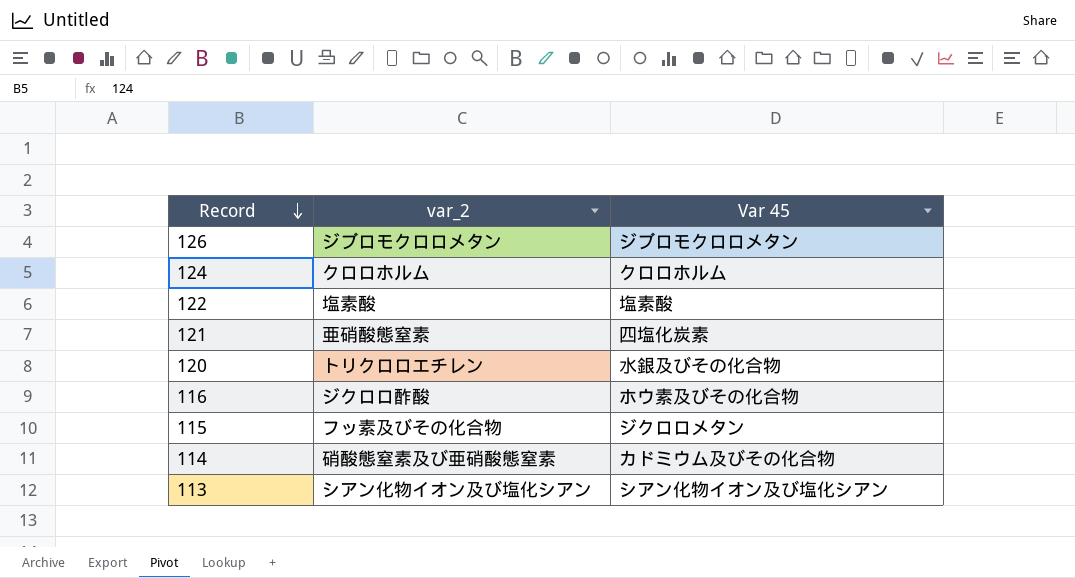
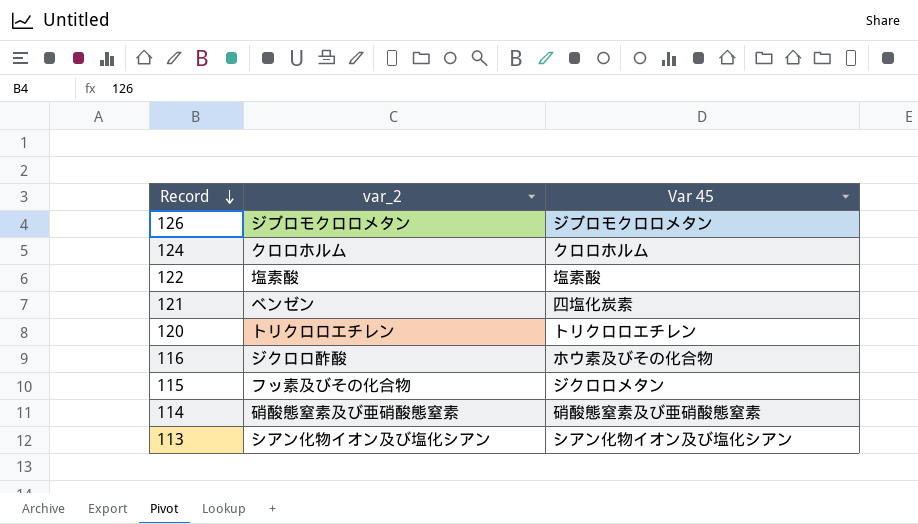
121 | var_2: 亜硝酸態窒素 -> ベンゼン
120 | Var 45: 水銀及びその化合物 -> トリクロロエチレン
114 | Var 45: カドミウム及びその化合物 -> 硝酸態窒素及び亜硝酸態窒素

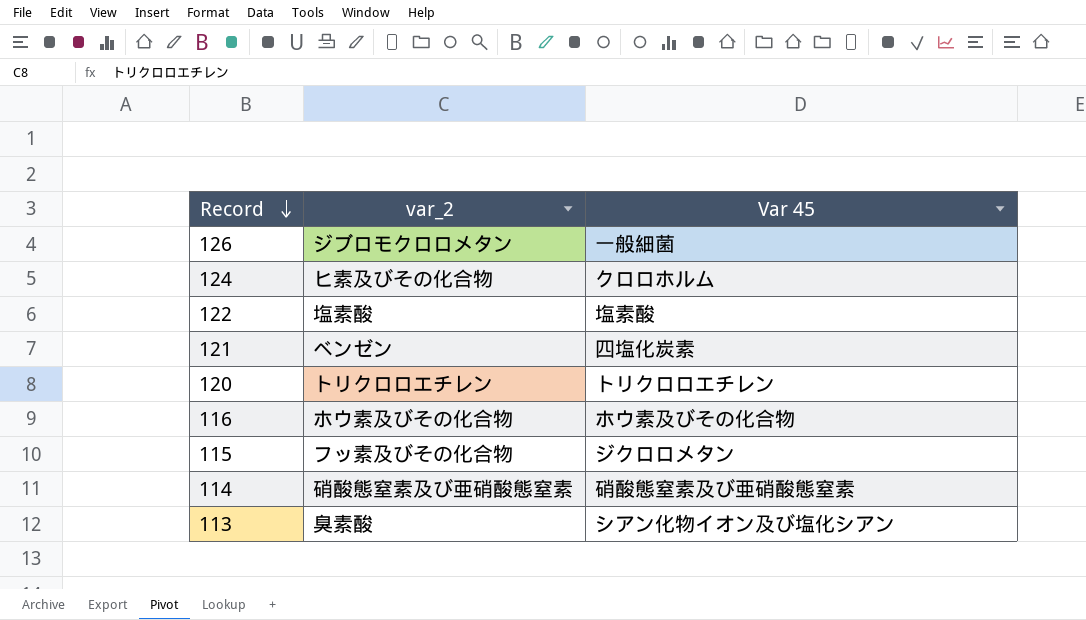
126 | Var 45: ジブロモクロロメタン -> 一般細菌
124 | var_2: クロロホルム -> ヒ素及びその化合物
116 | var_2: ジクロロ酢酸 -> ホウ素及びその化合物
113 | var_2: シアン化物イオン及び塩化シアン -> 臭素酸

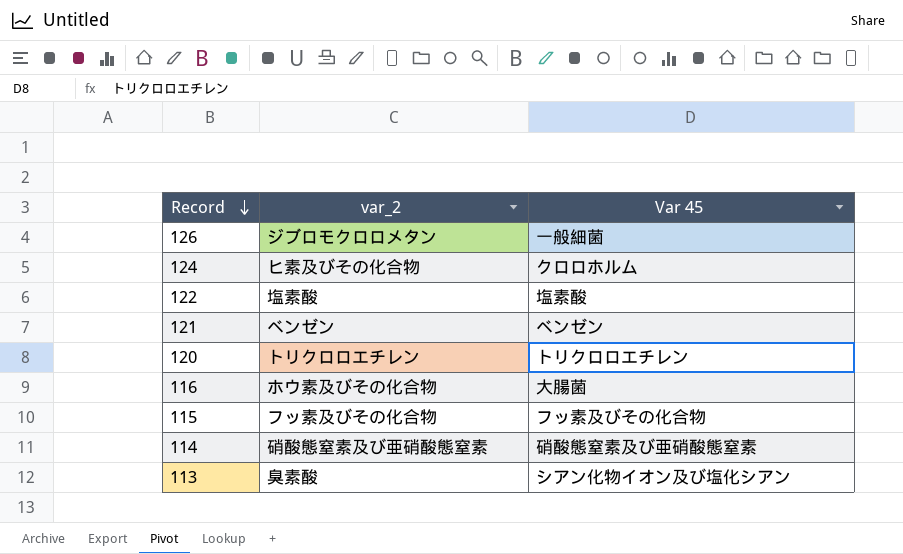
121 | Var 45: 四塩化炭素 -> ベンゼン
116 | Var 45: ホウ素及びその化合物 -> 大腸菌
115 | Var 45: ジクロロメタン -> フッ素及びその化合物

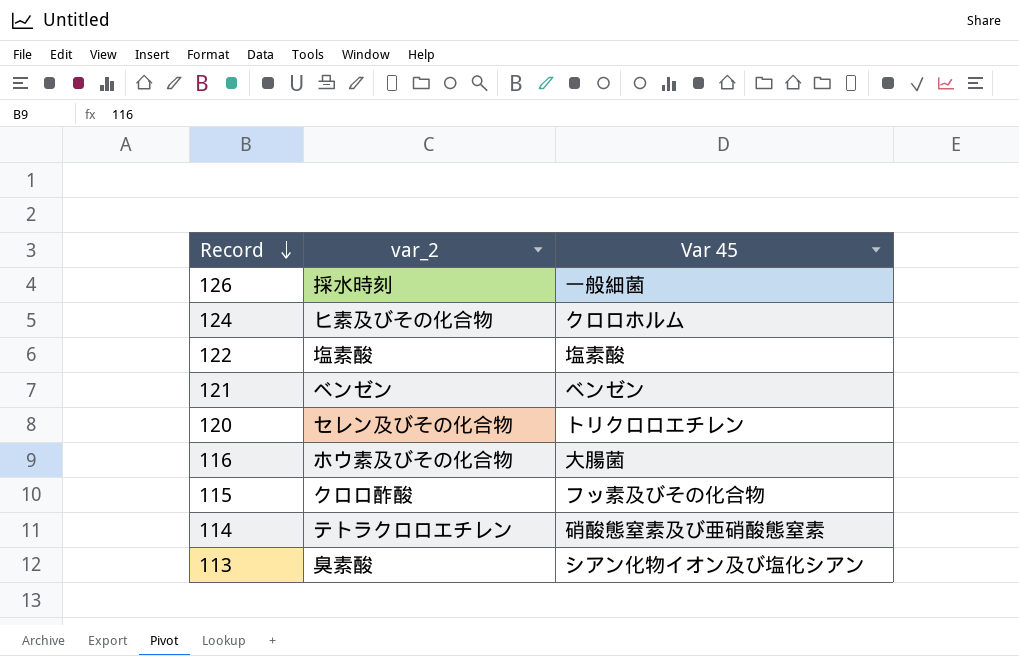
126 | var_2: ジブロモクロロメタン -> 採水時刻
120 | var_2: トリクロロエチレン -> セレン及びその化合物
115 | var_2: フッ素及びその化合物 -> クロロ酢酸
114 | var_2: 硝酸態窒素及び亜硝酸態窒素 -> テトラクロロエチレン

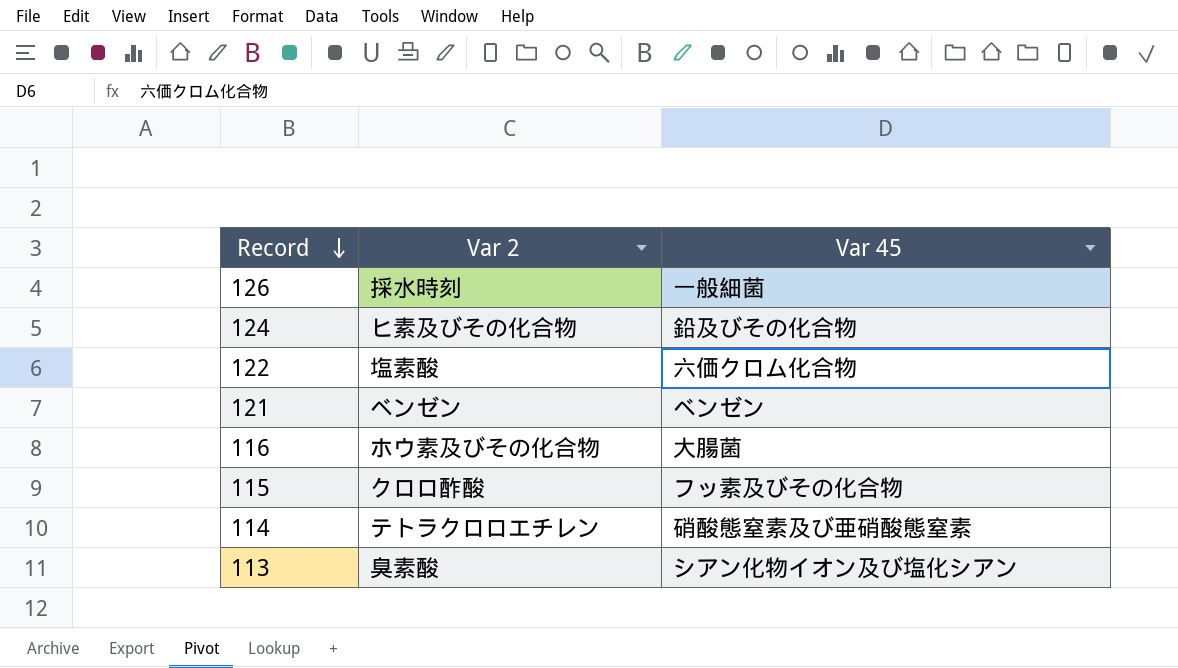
column name: var_2 -> Var 2
row 120: セレン及びその化合物 | トリクロロエチレン -> none
124 | Var 45: クロロホルム -> 鉛及びその化合物
122 | Var 45: 塩素酸 -> 六価クロム化合物

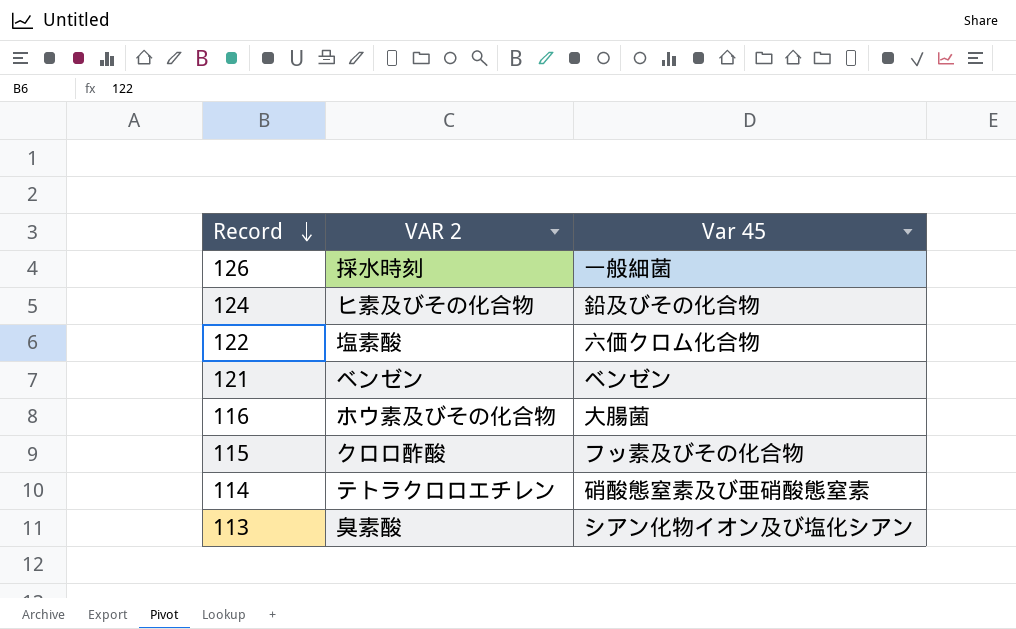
column name: Var 2 -> VAR 2

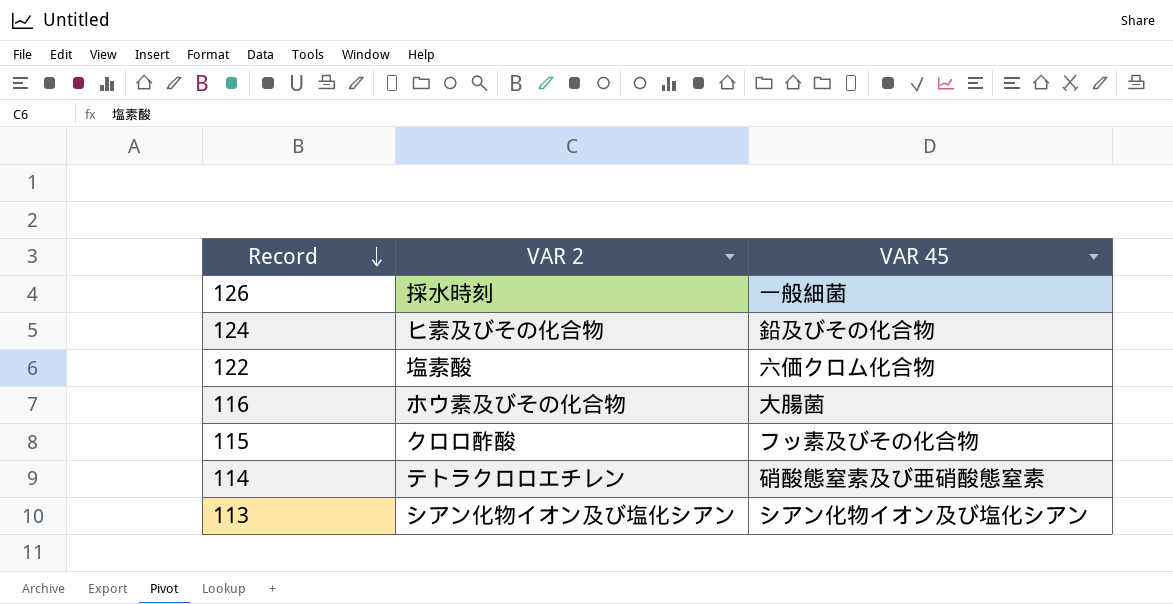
column name: Var 45 -> VAR 45
row 121: ベンゼン | ベンゼン -> none
113 | VAR 2: 臭素酸 -> シアン化物イオン及び塩化シアン

